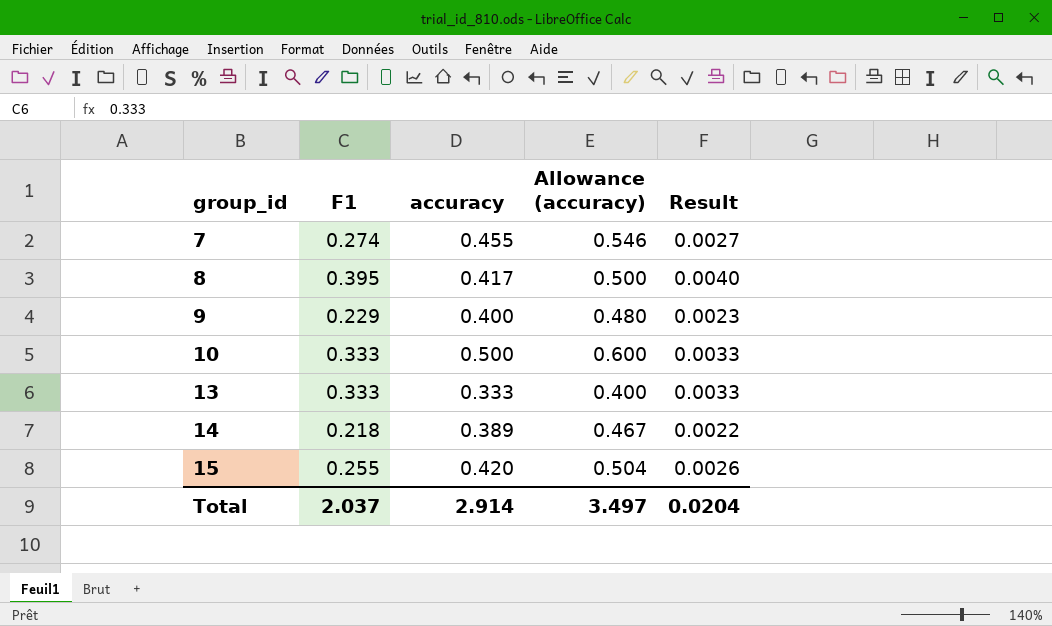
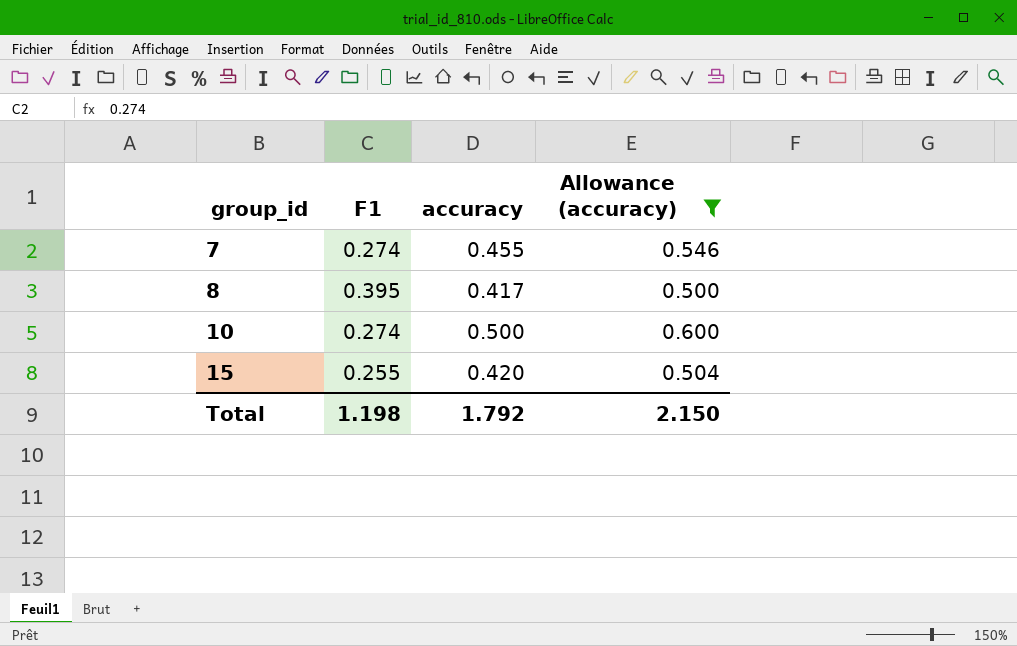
filter: none -> Allowance (accuracy) >= 0.500
column Result | formula: [F1] * 0.01 -> none
10 | F1: 0.333 -> 0.274
Total | F1: 2.037 -> 1.198
Total | accuracy: 2.914 -> 1.792
Total | Allowance (accuracy): 3.497 -> 2.150

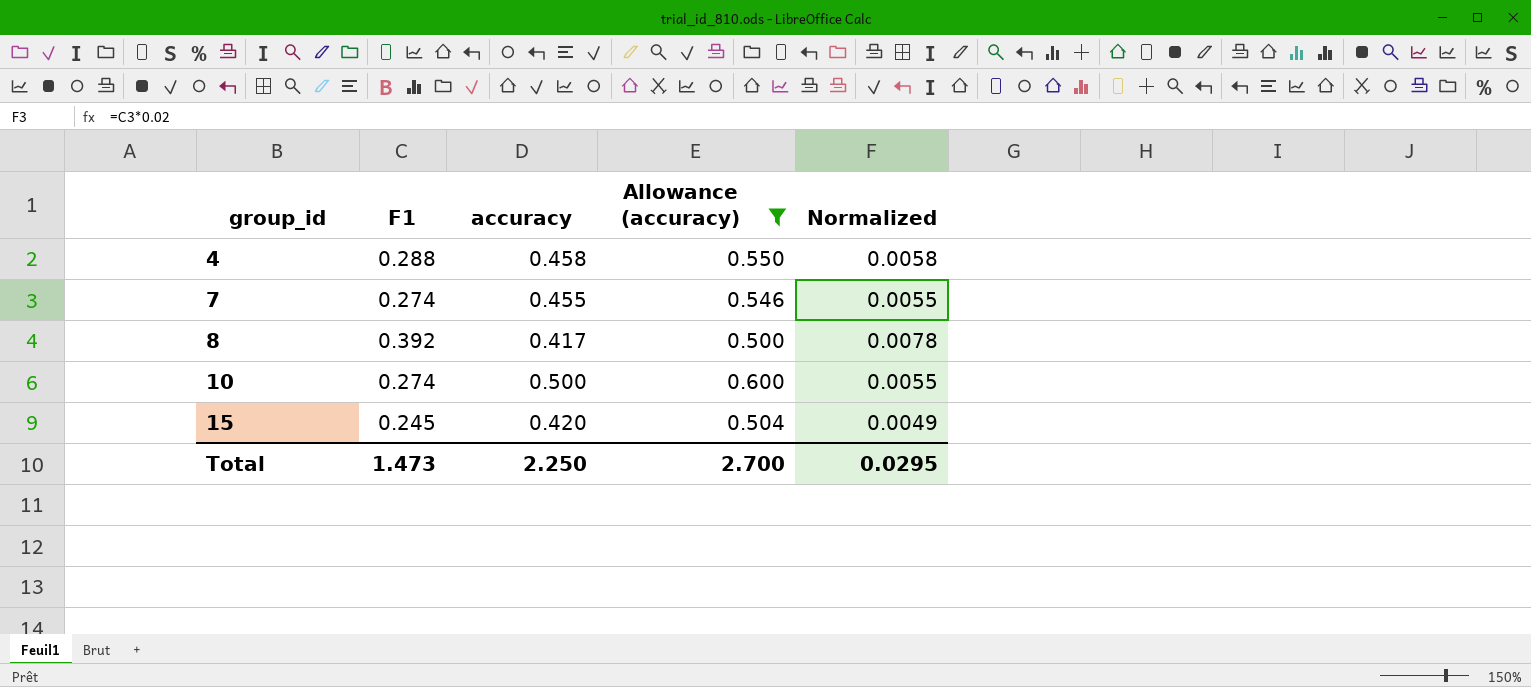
column Normalized | formula: none -> [F1] * 0.02
row 4: none -> 0.288 | 0.458 | 0.550 | 0.0058
8 | F1: 0.395 -> 0.392
15 | F1: 0.255 -> 0.245
Total | F1: 1.198 -> 1.473
Total | accuracy: 1.792 -> 2.250
Total | Allowance (accuracy): 2.150 -> 2.700

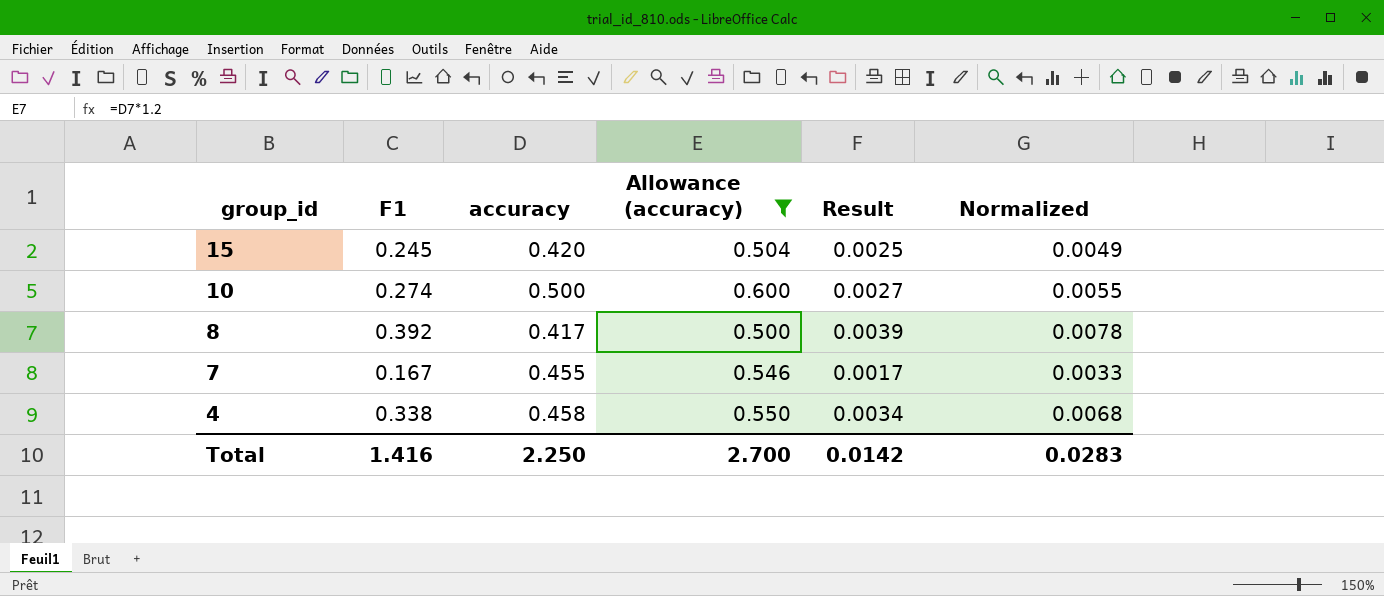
row order: group_id ascending -> group_id descending
column Result | formula: none -> [F1] * 0.01
7 | F1: 0.274 -> 0.167
7 | Normalized: 0.0055 -> 0.0033
4 | F1: 0.288 -> 0.338
4 | Normalized: 0.0058 -> 0.0068
Total | F1: 1.473 -> 1.416
Total | Normalized: 0.0295 -> 0.0283

